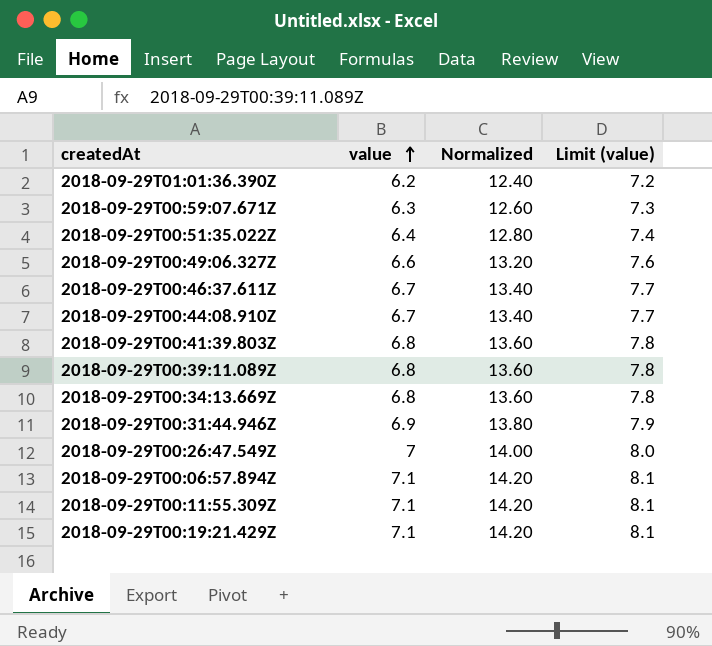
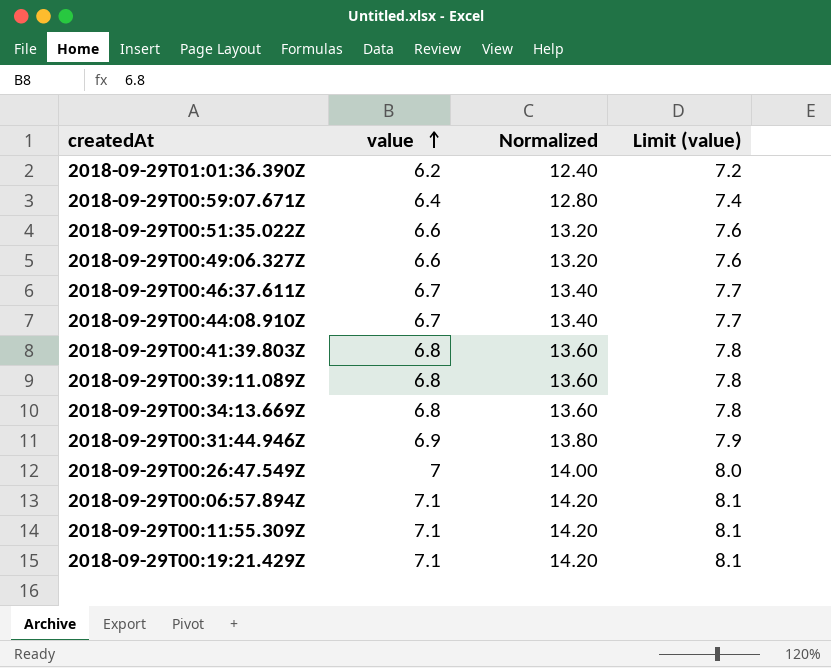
2018-09-29T00:59:07.671Z | value: 6.3 -> 6.4
2018-09-29T00:59:07.671Z | Normalized: 12.60 -> 12.80
2018-09-29T00:59:07.671Z | Limit (value): 7.3 -> 7.4
2018-09-29T00:51:35.022Z | value: 6.4 -> 6.6
2018-09-29T00:51:35.022Z | Normalized: 12.80 -> 13.20
2018-09-29T00:51:35.022Z | Limit (value): 7.4 -> 7.6

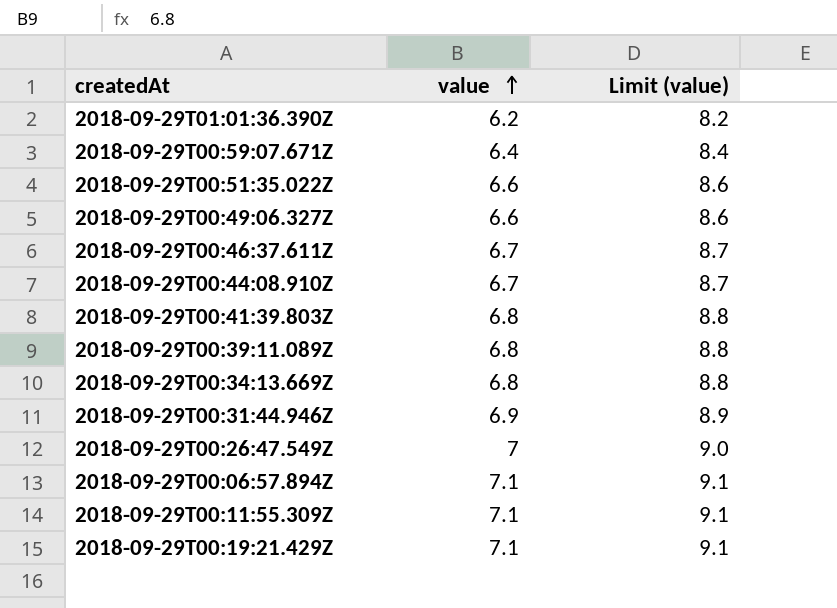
column Normalized | formula: [value] * 2 -> none
column Limit (value) | formula: [value] + 1 -> [value] + 2

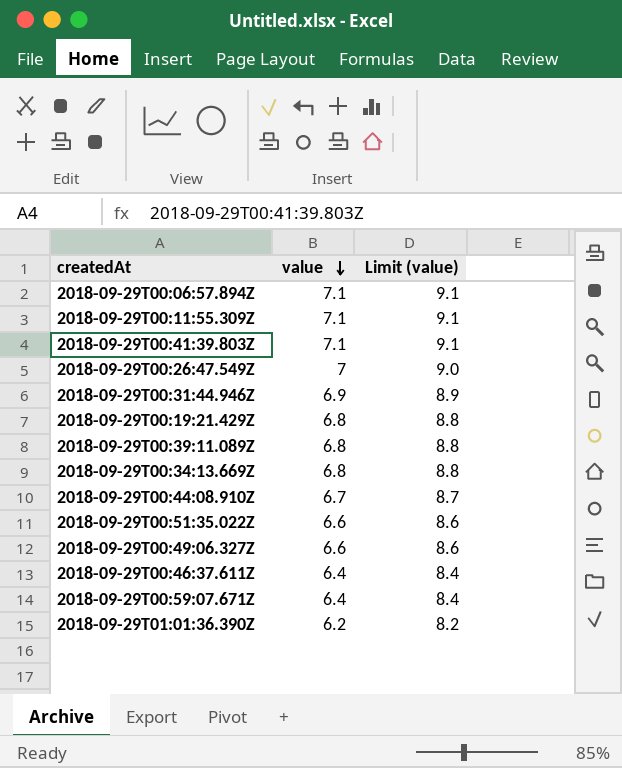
row order: value ascending -> value descending
2018-09-29T00:41:39.803Z | value: 6.8 -> 7.1
2018-09-29T00:41:39.803Z | Limit (value): 8.8 -> 9.1
2018-09-29T00:19:21.429Z | value: 7.1 -> 6.8
2018-09-29T00:19:21.429Z | Limit (value): 9.1 -> 8.8
2018-09-29T00:46:37.611Z | value: 6.7 -> 6.4
2018-09-29T00:46:37.611Z | Limit (value): 8.7 -> 8.4

